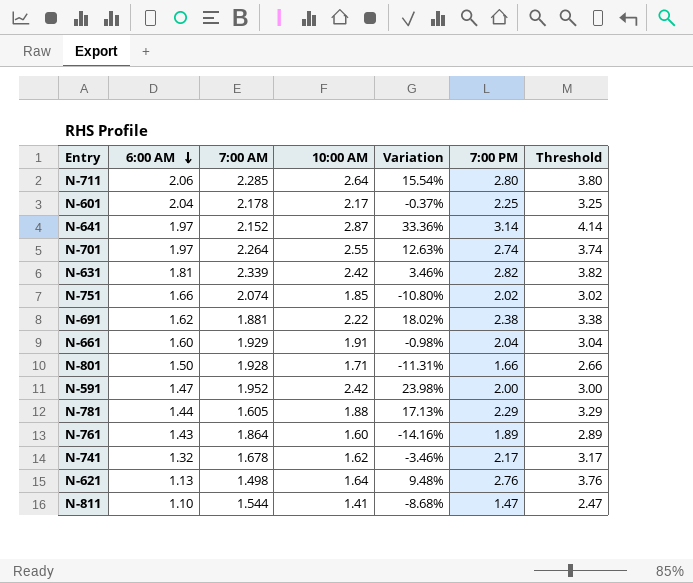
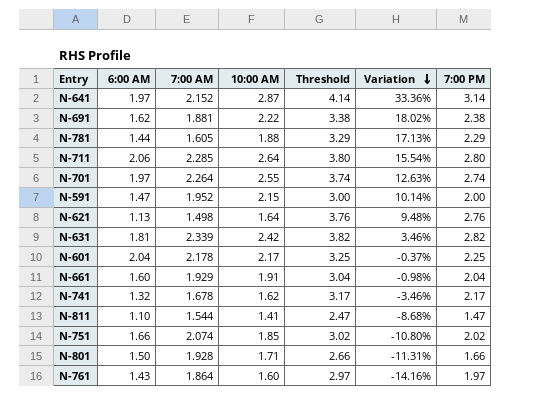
row order: 6:00 AM descending -> Variation descending
column Threshold | position: 7 -> 5
N-591 | 10:00 AM: 2.42 -> 2.15
N-591 | Variation: 23.98% -> 10.14%
N-761 | Threshold: 2.89 -> 2.97
N-761 | 7:00 PM: 1.89 -> 1.97

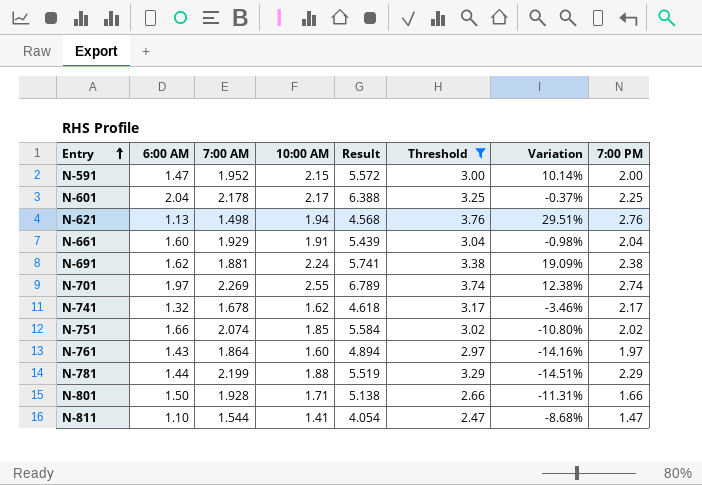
filter: none -> Threshold <= 3.76
row order: Variation descending -> Entry ascending
column Result | formula: none -> [6:00 AM] + [7:00 AM] + [10:00 AM]
N-621 | 10:00 AM: 1.64 -> 1.94
N-621 | Variation: 9.48% -> 29.51%
N-691 | 10:00 AM: 2.22 -> 2.24
N-691 | Variation: 18.02% -> 19.09%
N-701 | 7:00 AM: 2.264 -> 2.269
N-701 | Variation: 12.63% -> 12.38%
N-781 | 7:00 AM: 1.605 -> 2.199
N-781 | Variation: 17.13% -> -14.51%

